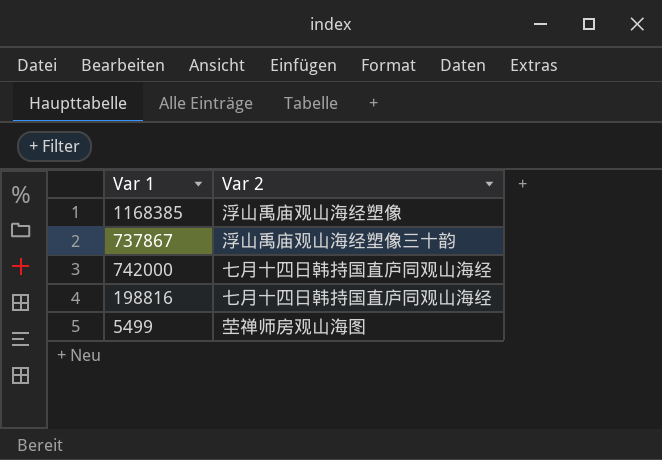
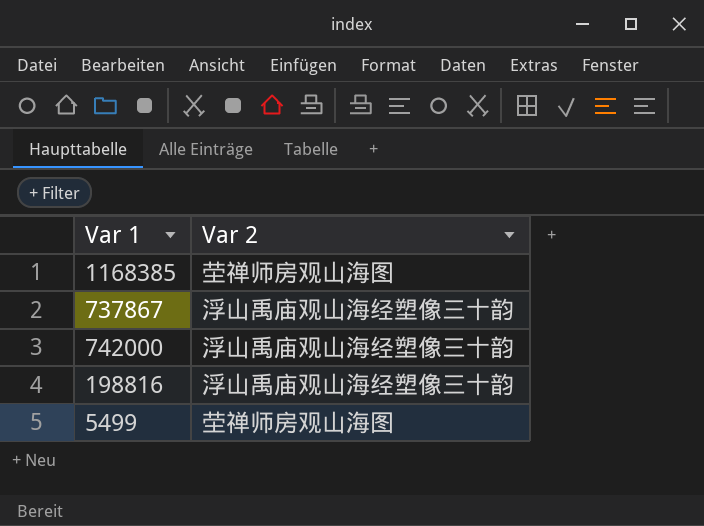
1168385 | Var 2: 浮山禹庙观山海经塑像 -> 茔禅师房观山海图
742000 | Var 2: 七月十四日韩持国直庐同观山海经 -> 浮山禹庙观山海经塑像三十韵
198816 | Var 2: 七月十四日韩持国直庐同观山海经 -> 浮山禹庙观山海经塑像三十韵

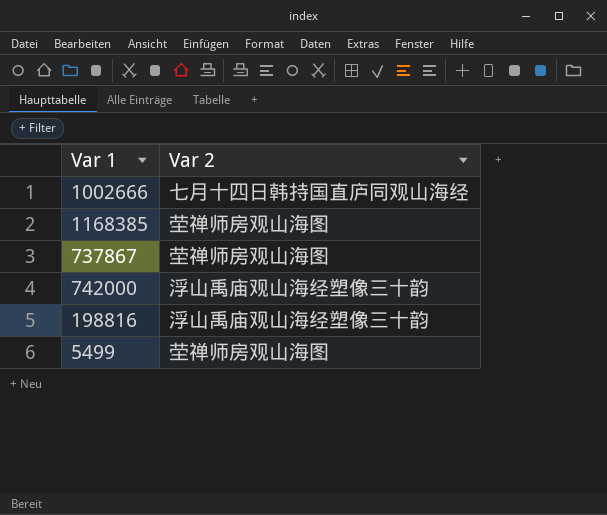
row 1002666: none -> 七月十四日韩持国直庐同观山海经
737867 | Var 2: 浮山禹庙观山海经塑像三十韵 -> 茔禅师房观山海图

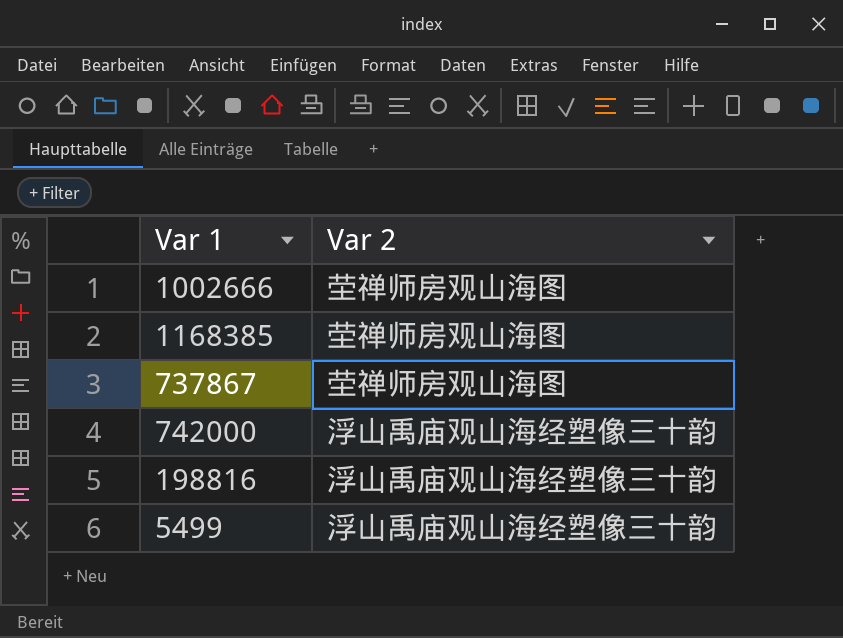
1002666 | Var 2: 七月十四日韩持国直庐同观山海经 -> 茔禅师房观山海图
5499 | Var 2: 茔禅师房观山海图 -> 浮山禹庙观山海经塑像三十韵

